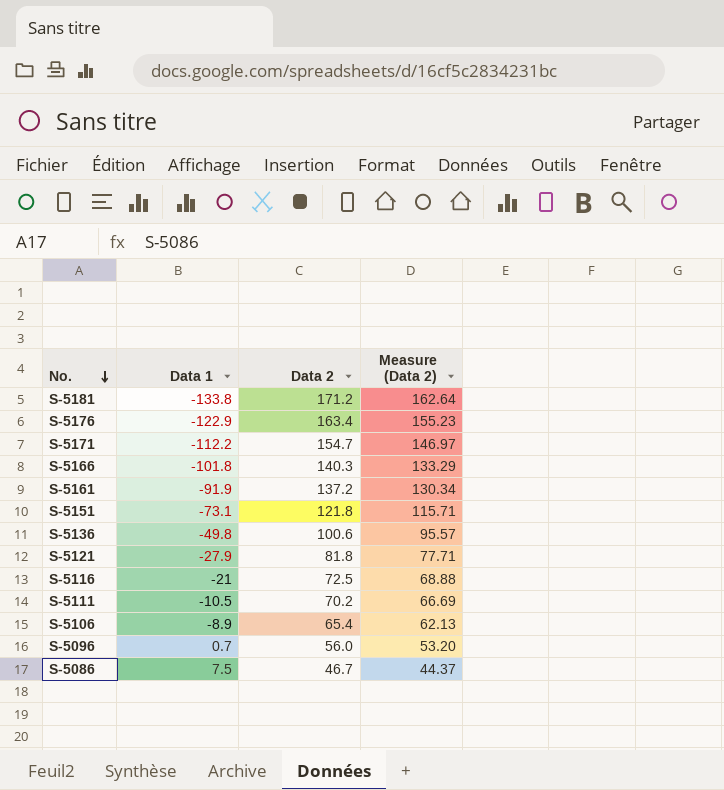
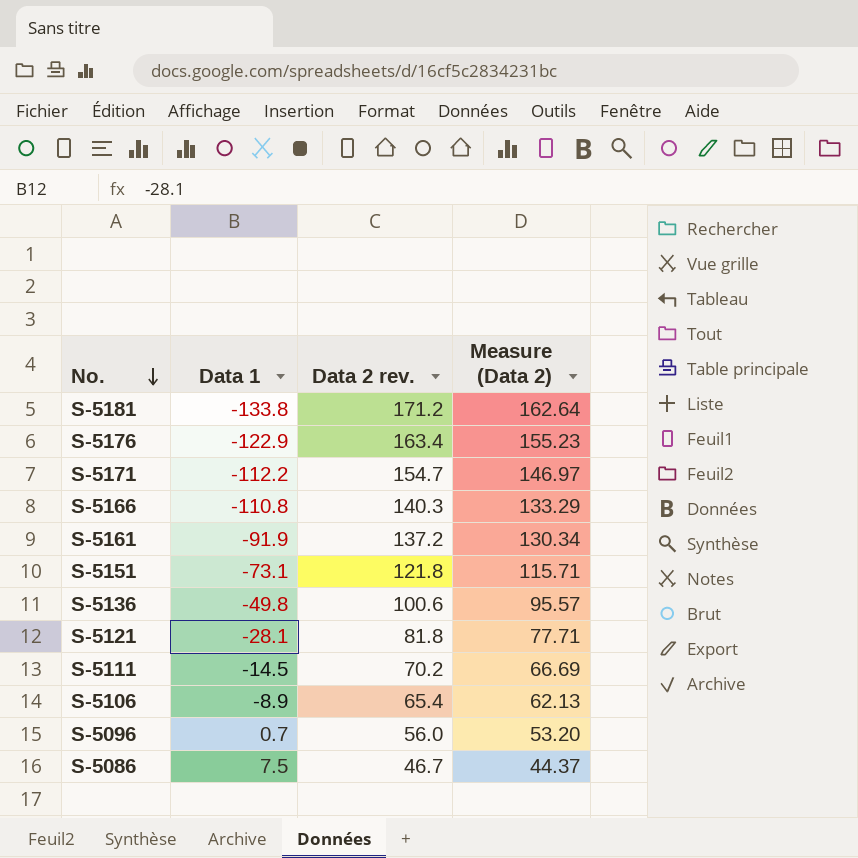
column name: Data 2 -> Data 2 rev.
row S-5116: -21 | 72.5 | 68.88 -> none
S-5166 | Data 1: -101.8 -> -110.8
S-5121 | Data 1: -27.9 -> -28.1
S-5111 | Data 1: -10.5 -> -14.5

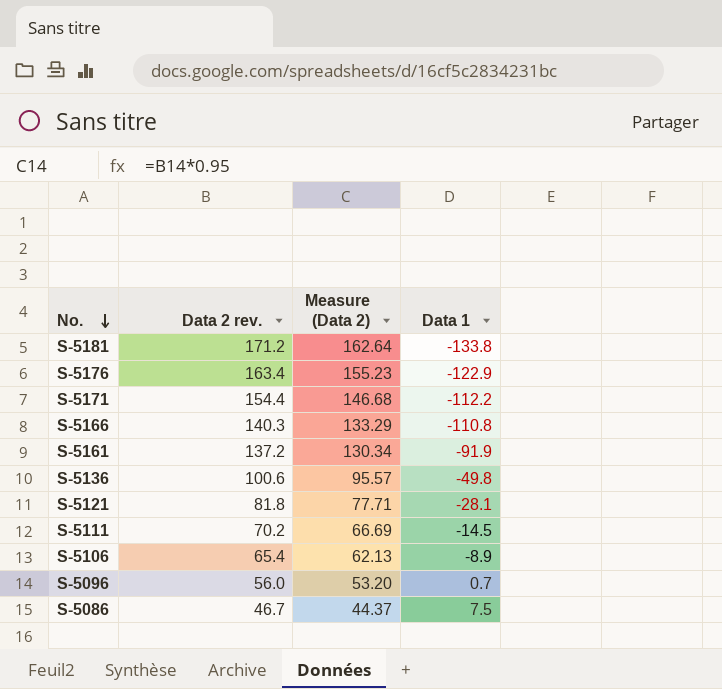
column Data 1 | position: 2 -> 4
row S-5151: -73.1 | 121.8 | 115.71 -> none
S-5171 | Data 2 rev.: 154.7 -> 154.4
S-5171 | Measure (Data 2): 146.97 -> 146.68

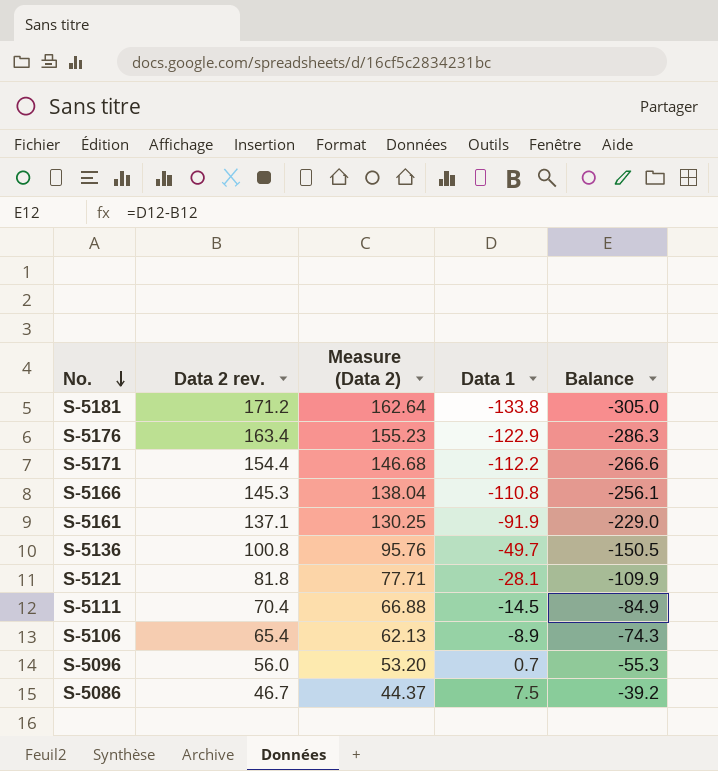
column Balance | formula: none -> [Data 1] - [Data 2 rev.]
S-5166 | Data 2 rev.: 140.3 -> 145.3
S-5166 | Measure (Data 2): 133.29 -> 138.04
S-5161 | Data 2 rev.: 137.2 -> 137.1
S-5161 | Measure (Data 2): 130.34 -> 130.25
S-5136 | Data 2 rev.: 100.6 -> 100.8
S-5136 | Measure (Data 2): 95.57 -> 95.76
S-5136 | Data 1: -49.8 -> -49.7
S-5111 | Data 2 rev.: 70.2 -> 70.4
S-5111 | Measure (Data 2): 66.69 -> 66.88

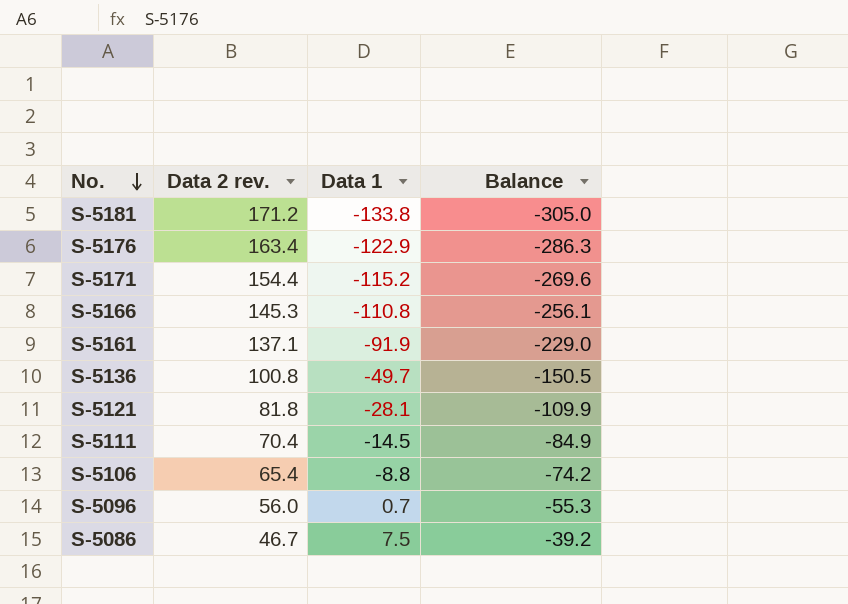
column Measure (Data 2) | formula: [Data 2 rev.] * 0.95 -> none
S-5171 | Data 1: -112.2 -> -115.2
S-5171 | Balance: -266.6 -> -269.6
S-5106 | Data 1: -8.9 -> -8.8
S-5106 | Balance: -74.3 -> -74.2

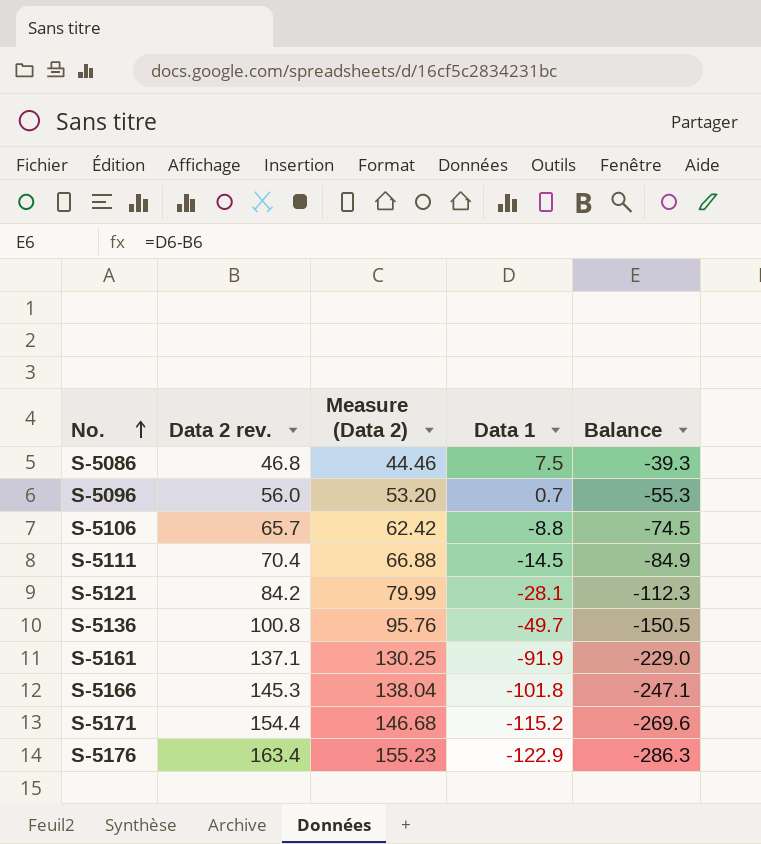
row order: No. descending -> No. ascending
column Measure (Data 2) | formula: none -> [Data 2 rev.] * 0.95
row S-5181: 171.2 | -133.8 | -305.0 -> none
S-5086 | Data 2 rev.: 46.7 -> 46.8
S-5086 | Balance: -39.2 -> -39.3
S-5106 | Data 2 rev.: 65.4 -> 65.7
S-5106 | Balance: -74.2 -> -74.5
S-5121 | Data 2 rev.: 81.8 -> 84.2
S-5121 | Balance: -109.9 -> -112.3
S-5166 | Data 1: -110.8 -> -101.8
S-5166 | Balance: -256.1 -> -247.1

